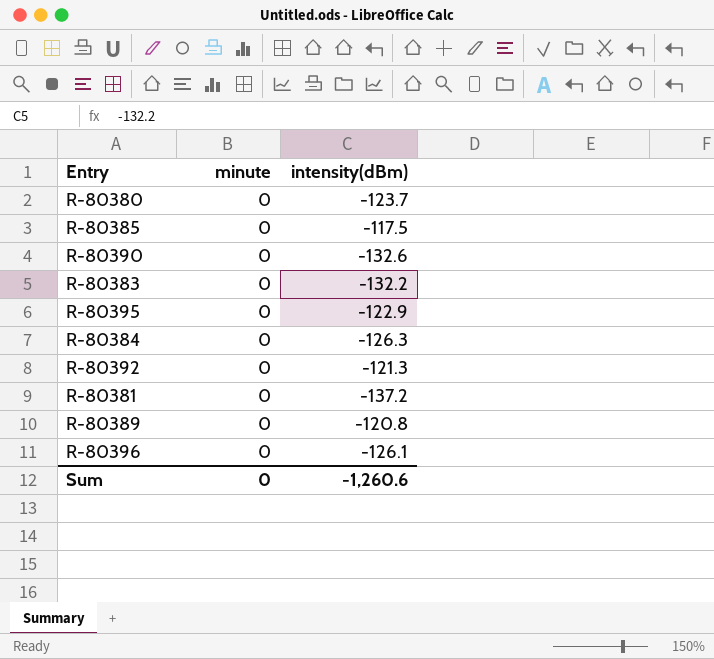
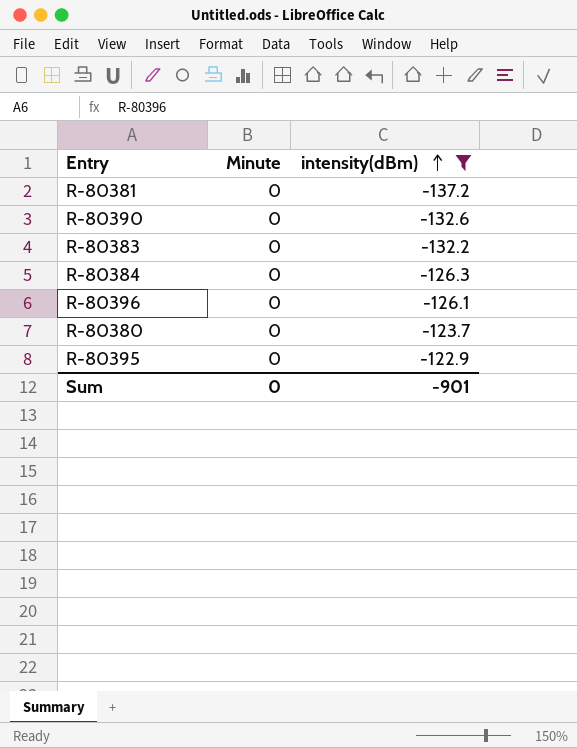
filter: none -> intensity(dBm) <= -122.9
row order: none -> intensity(dBm) ascending
column name: minute -> Minute
Sum | intensity(dBm): -1,260.6 -> -901

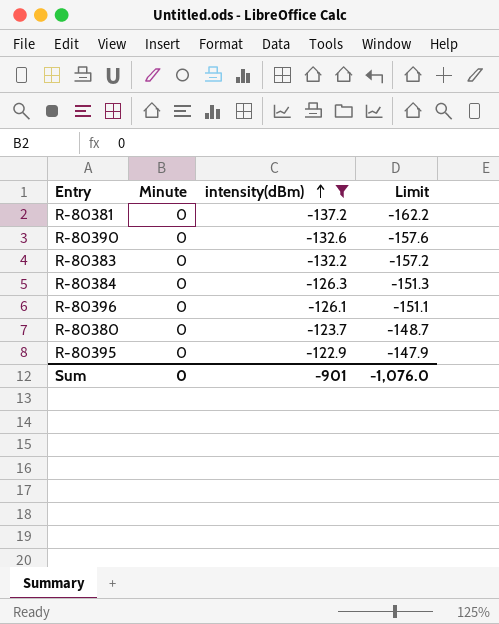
column Limit | formula: none -> [intensity(dBm)] - 25

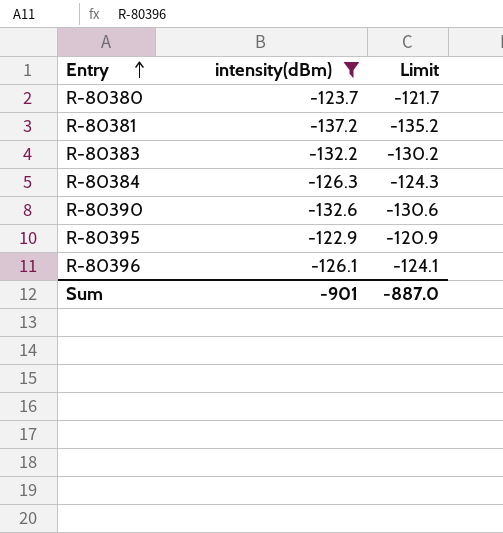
row order: intensity(dBm) ascending -> Entry ascending
column Minute | position: 2 -> none
column Limit | formula: [intensity(dBm)] - 25 -> [intensity(dBm)] + 2
Sum | Limit: -1,076.0 -> -887.0

